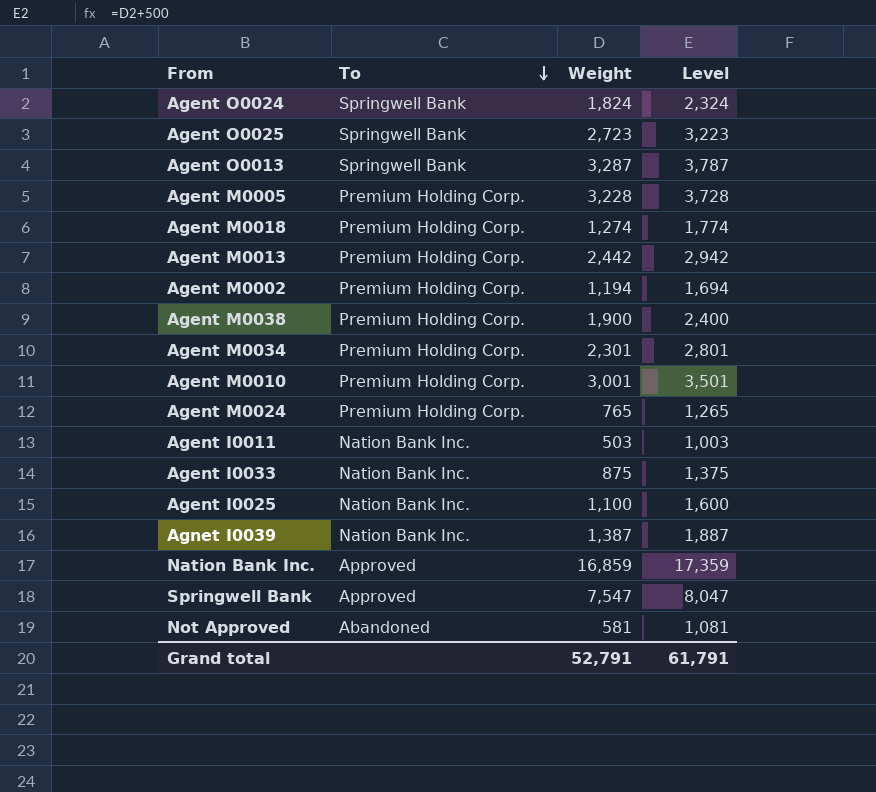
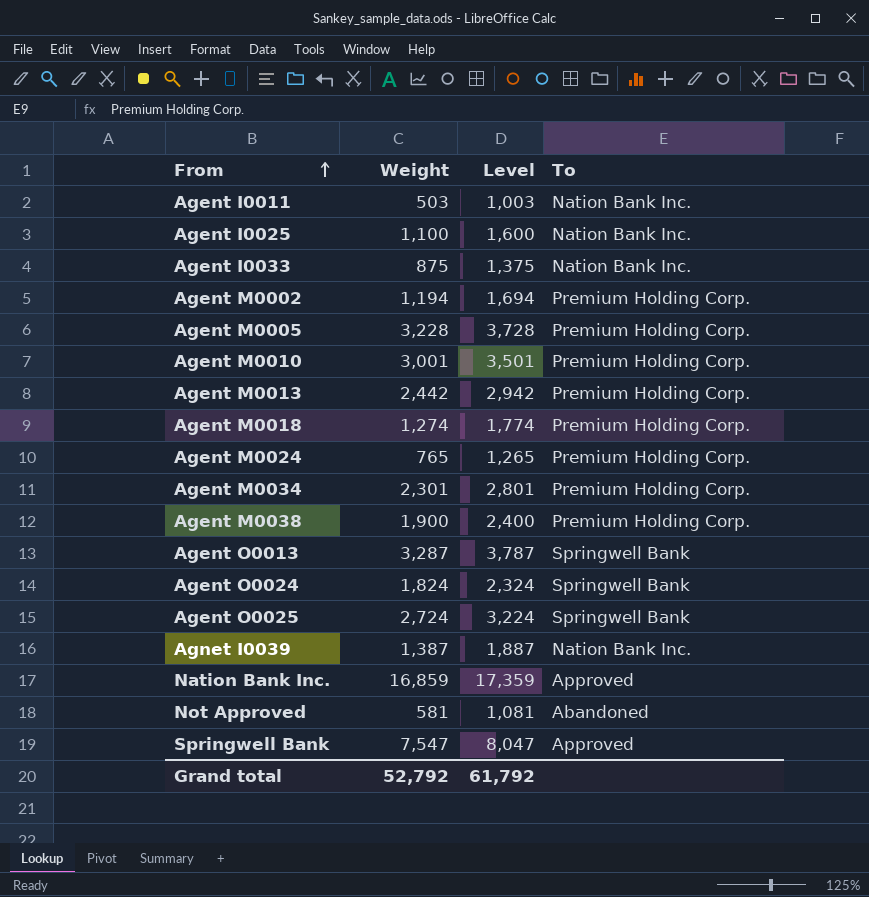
row order: To descending -> From ascending
column To | position: 2 -> 4
Agent O0025 | Weight: 2,723 -> 2,724
Agent O0025 | Level: 3,223 -> 3,224
Grand total | Weight: 52,791 -> 52,792
Grand total | Level: 61,791 -> 61,792

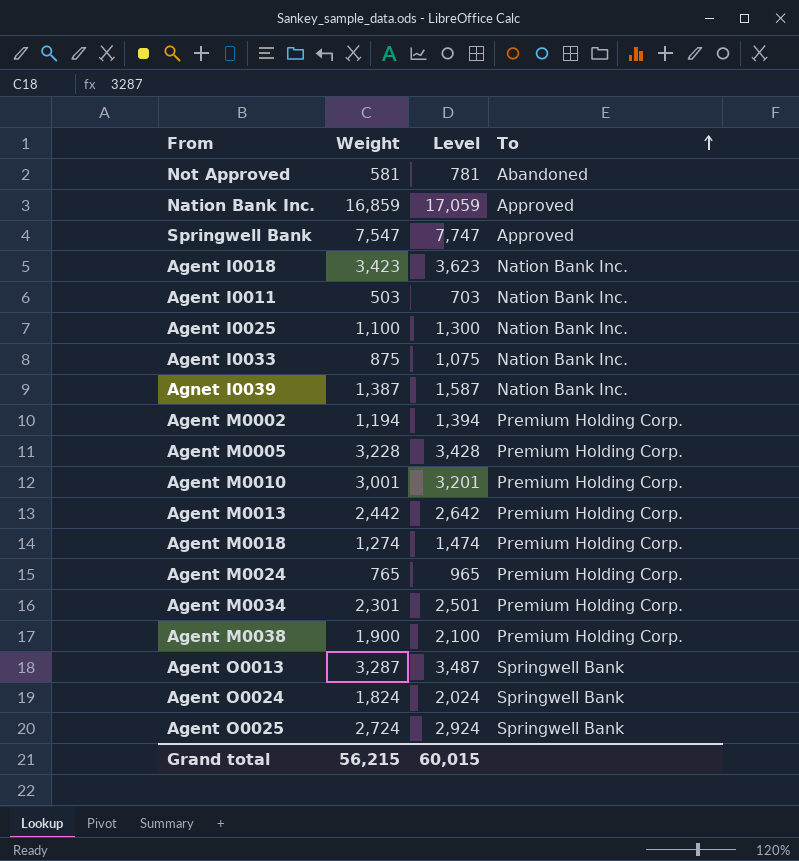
row order: From ascending -> To ascending
column Level | formula: [Weight] + 500 -> [Weight] + 200
row Agent I0018: none -> 3,423 | 3,623 | Nation Bank Inc.
Grand total | Weight: 52,792 -> 56,215
Grand total | Level: 61,792 -> 60,015

